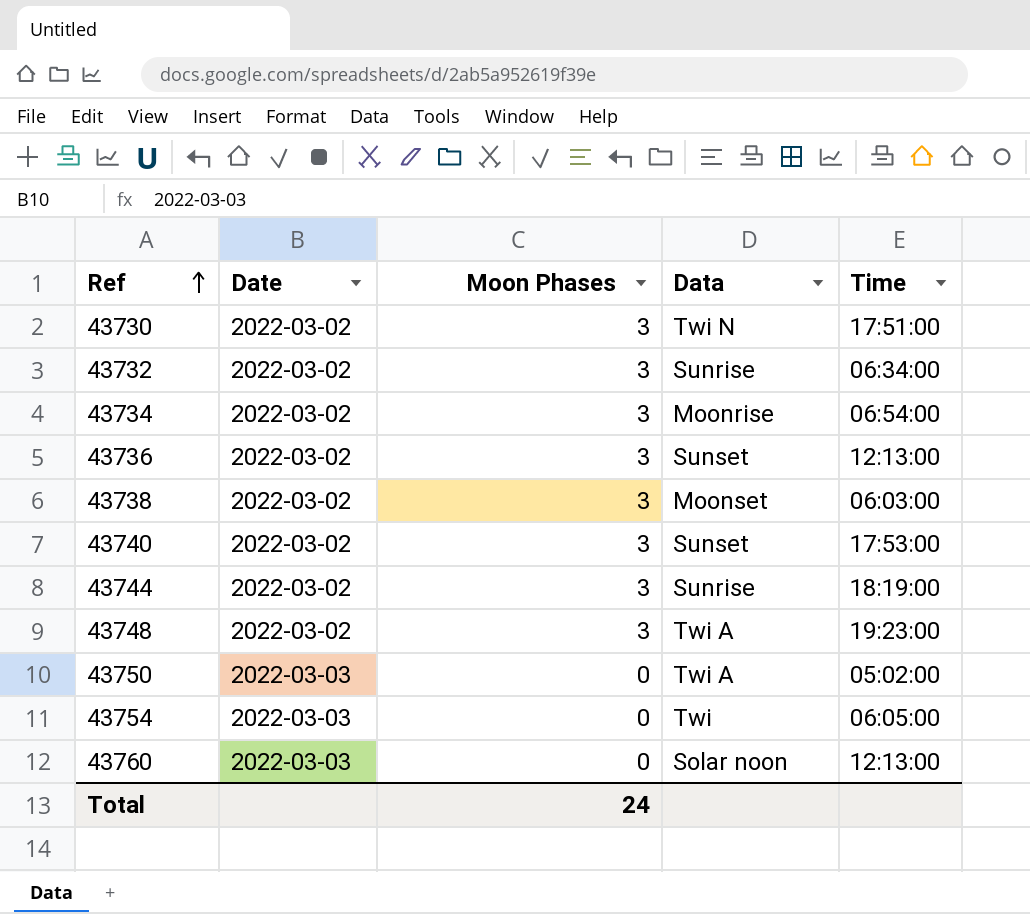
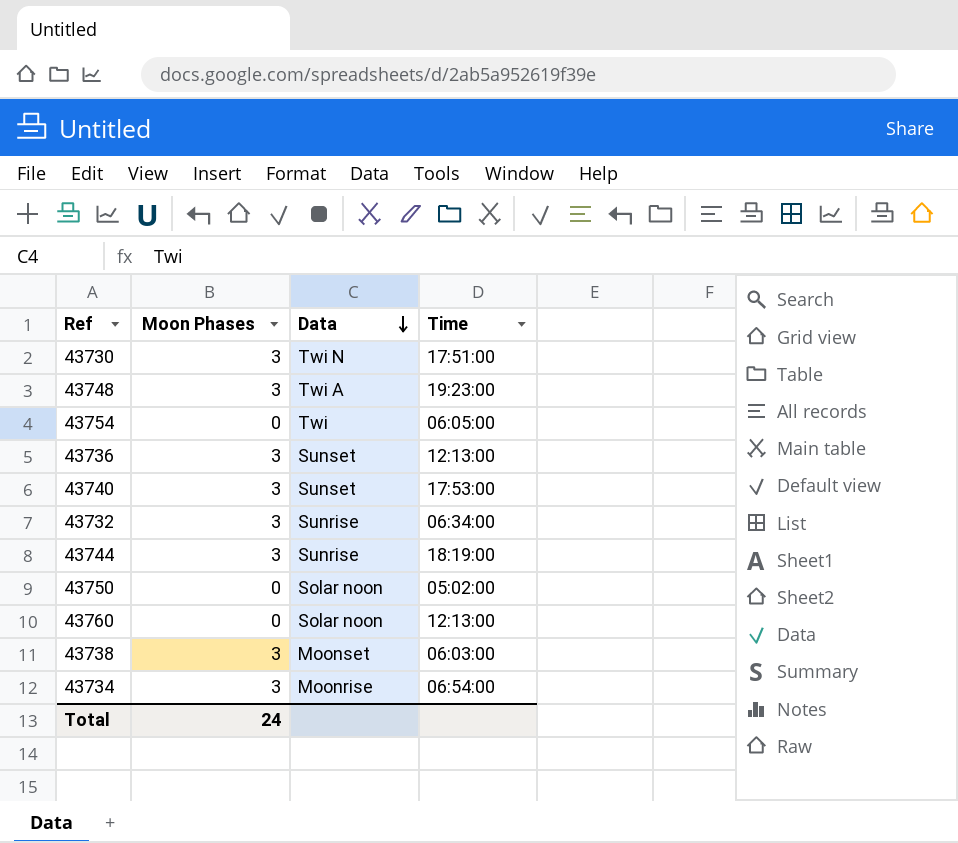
row order: Ref ascending -> Data descending
column Date | position: 2 -> none
43750 | Data: Twi A -> Solar noon

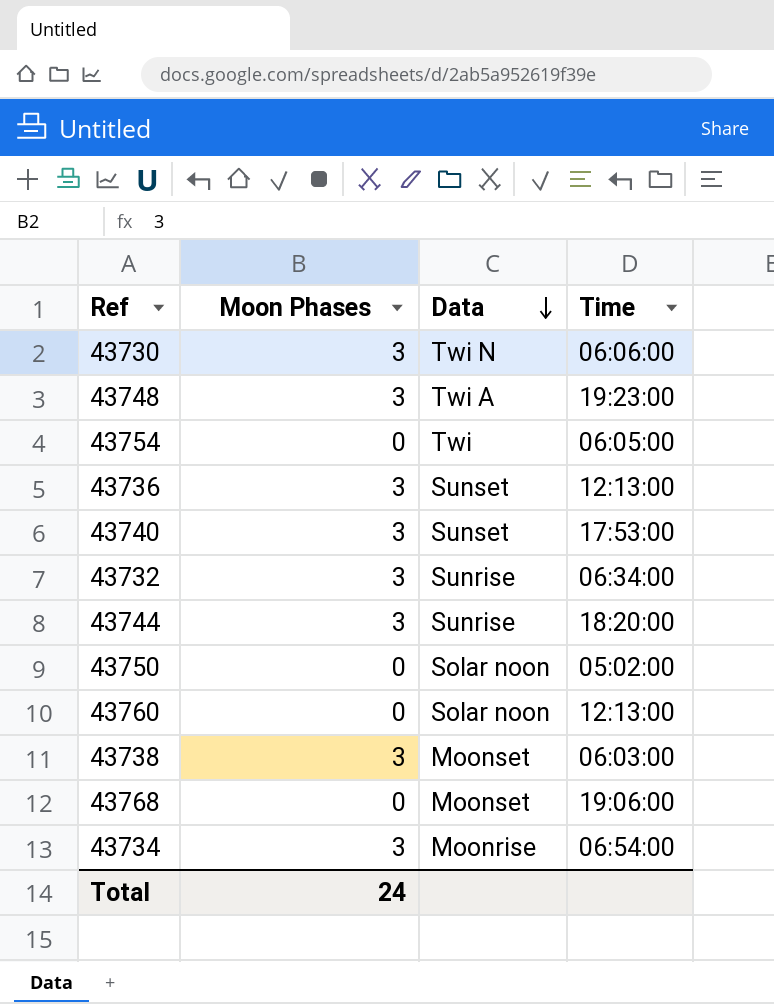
43730 | Time: 17:51:00 -> 06:06:00
43744 | Time: 18:19:00 -> 18:20:00
row 43768: none -> 0 | Moonset | 19:06:00

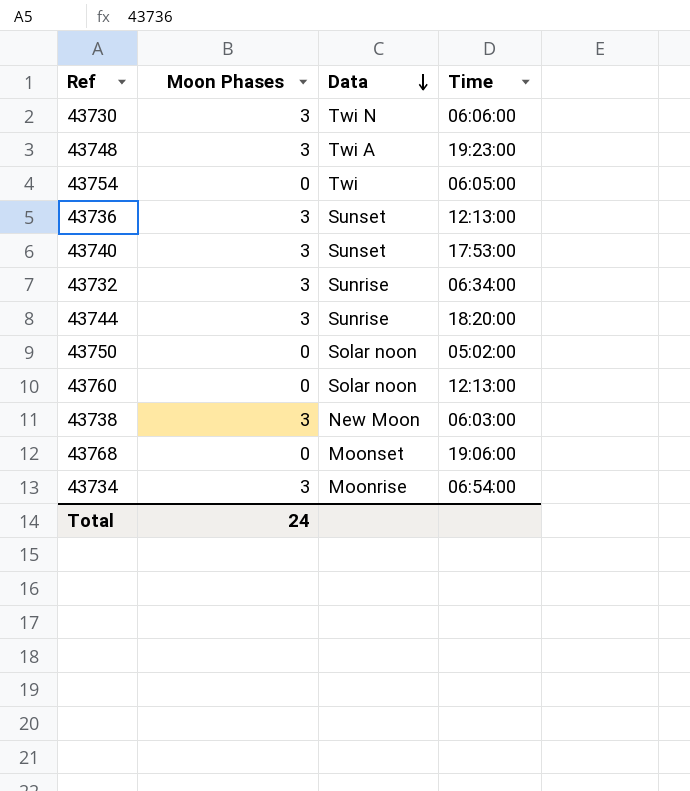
43738 | Data: Moonset -> New Moon

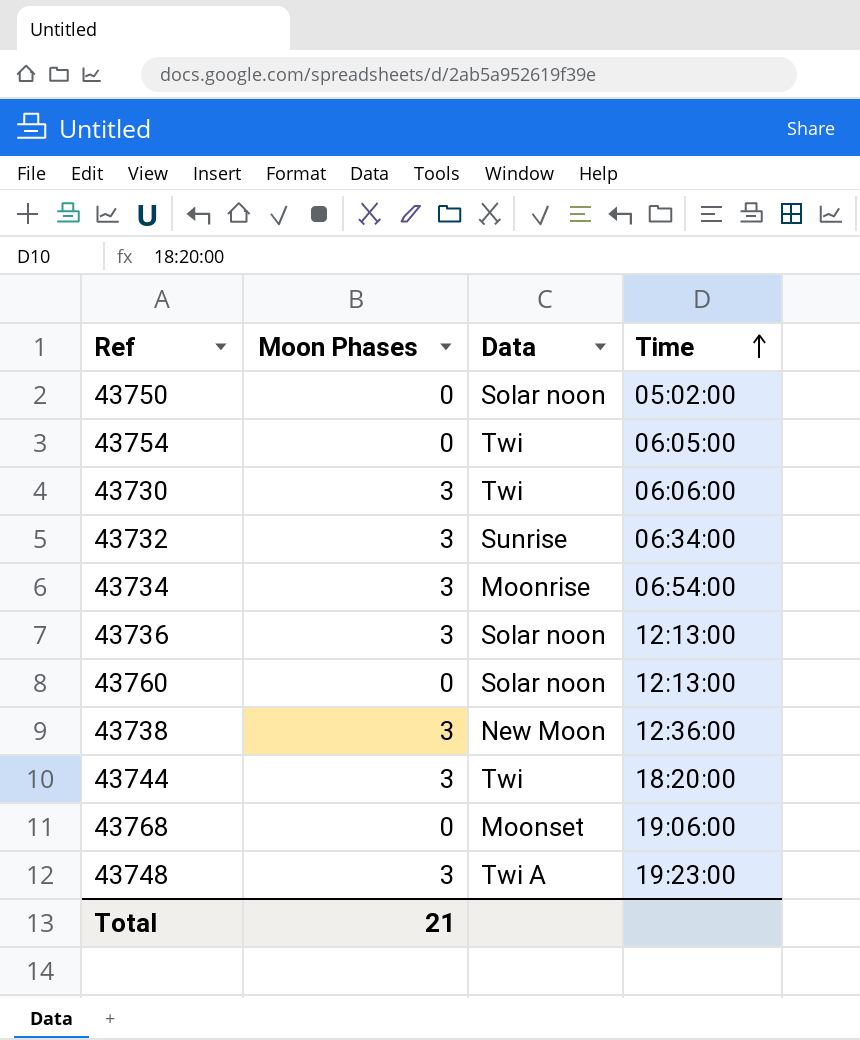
row order: Data descending -> Time ascending
row 43740: 3 | Sunset | 17:53:00 -> none
43730 | Data: Twi N -> Twi
43736 | Data: Sunset -> Solar noon
43738 | Time: 06:03:00 -> 12:36:00
43744 | Data: Sunrise -> Twi
Total | Moon Phases: 24 -> 21

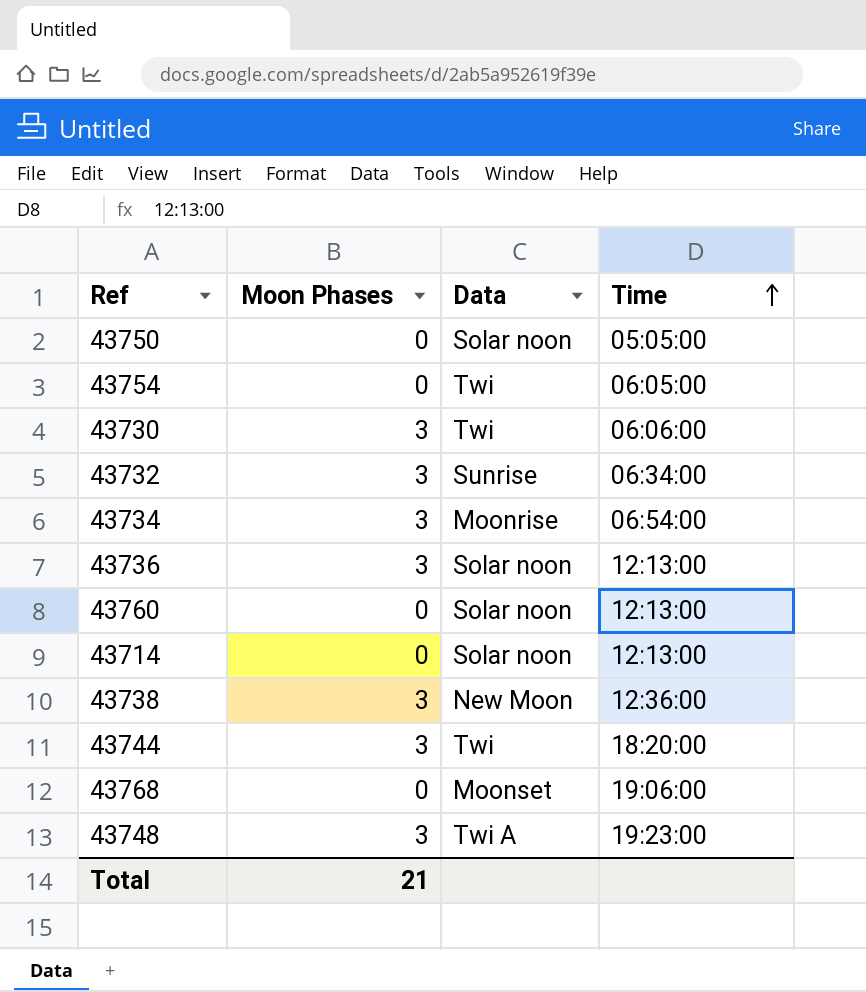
43750 | Time: 05:02:00 -> 05:05:00
row 43714: none -> 0 | Solar noon | 12:13:00

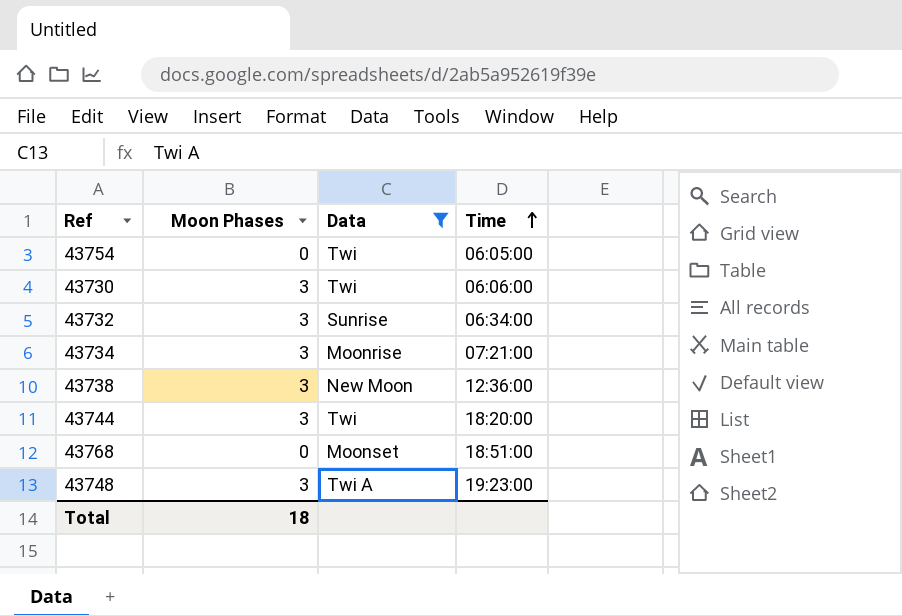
filter: none -> Data != Solar noon
43734 | Time: 06:54:00 -> 07:21:00
43768 | Time: 19:06:00 -> 18:51:00
Total | Moon Phases: 21 -> 18

